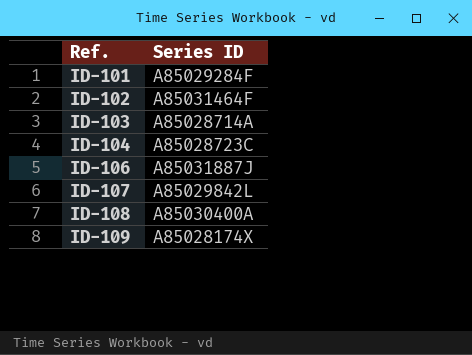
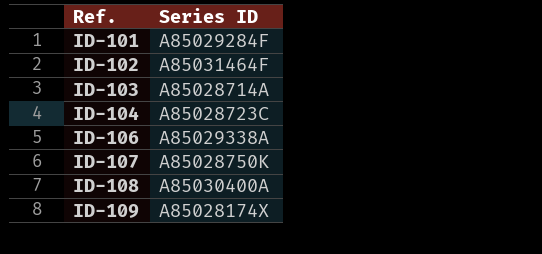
ID-106 | Series ID: A85031887J -> A85029338A
ID-107 | Series ID: A85029842L -> A85028750K

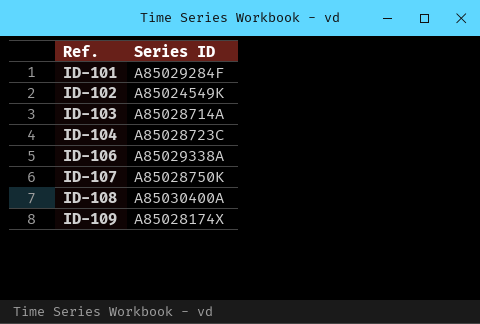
ID-102 | Series ID: A85031464F -> A85024549K

